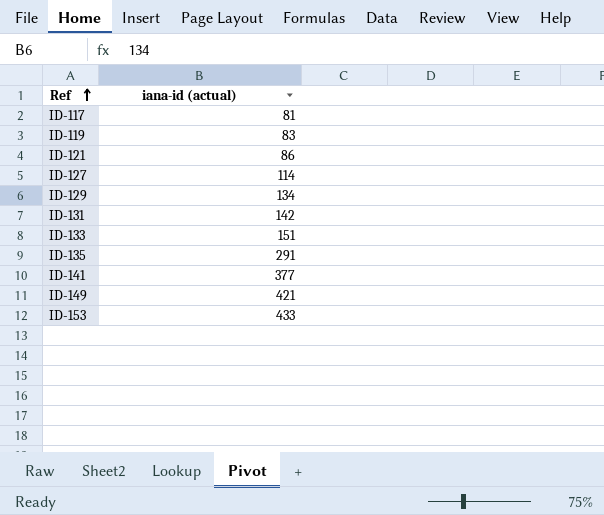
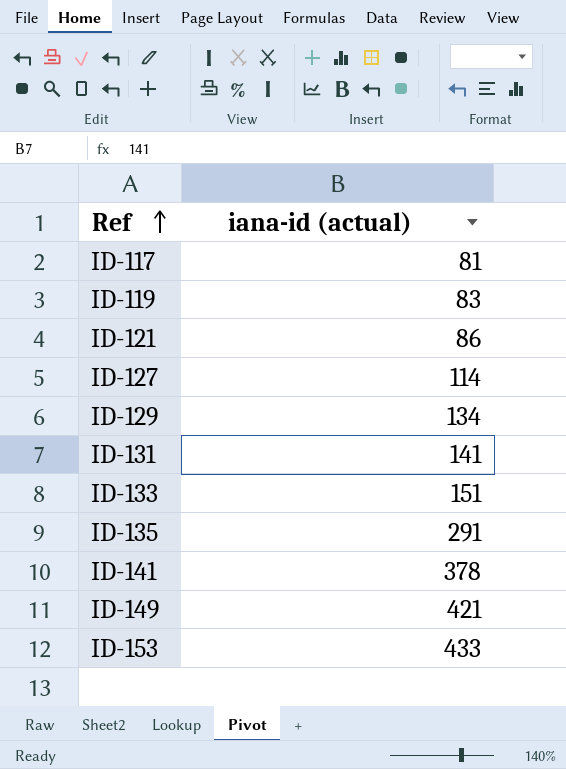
ID-131 | iana-id (actual): 142 -> 141
ID-141 | iana-id (actual): 377 -> 378

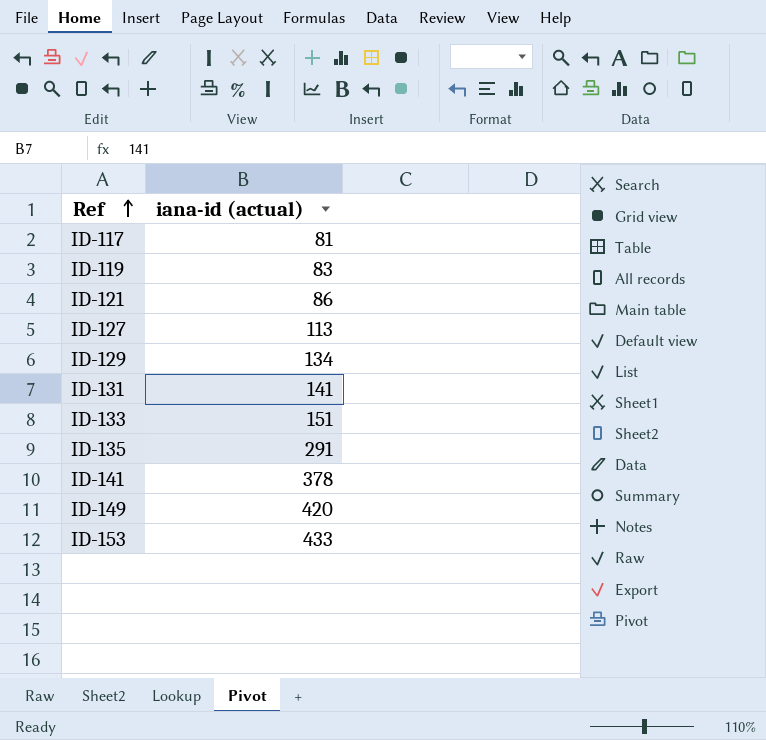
ID-127 | iana-id (actual): 114 -> 113
ID-149 | iana-id (actual): 421 -> 420

